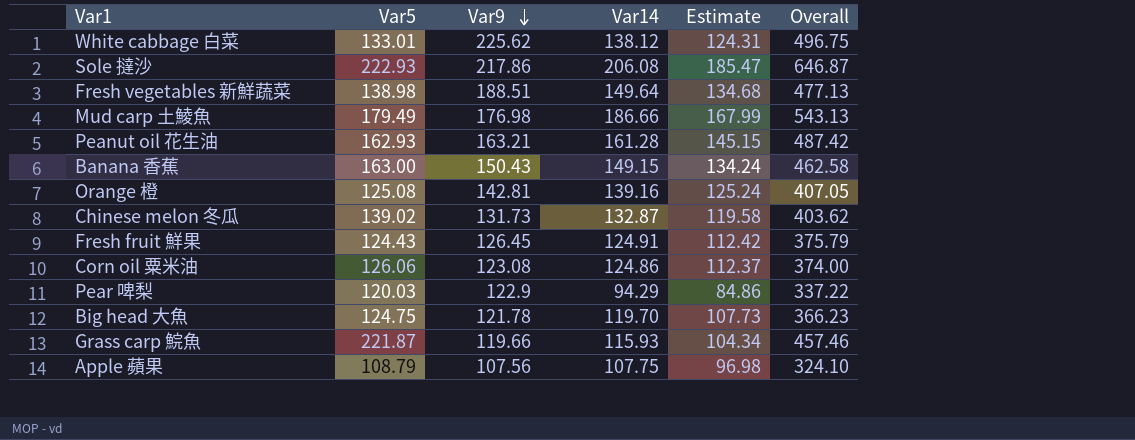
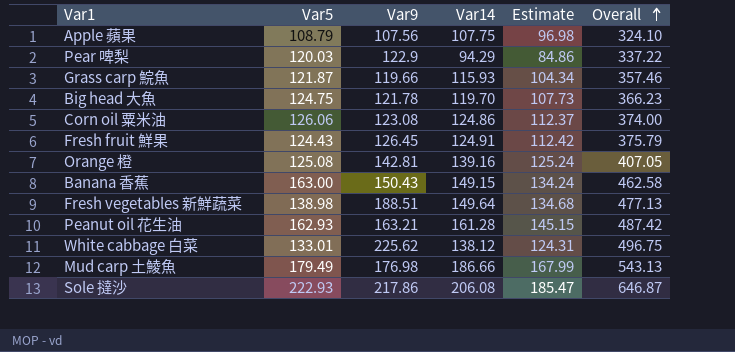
row order: Var9 descending -> Overall ascending
row Chinese melon 冬瓜: 139.02 | 131.73 | 132.87 | 119.58 | 403.62 -> none
Grass carp 鯇魚 | Var5: 221.87 -> 121.87
Grass carp 鯇魚 | Overall: 457.46 -> 357.46

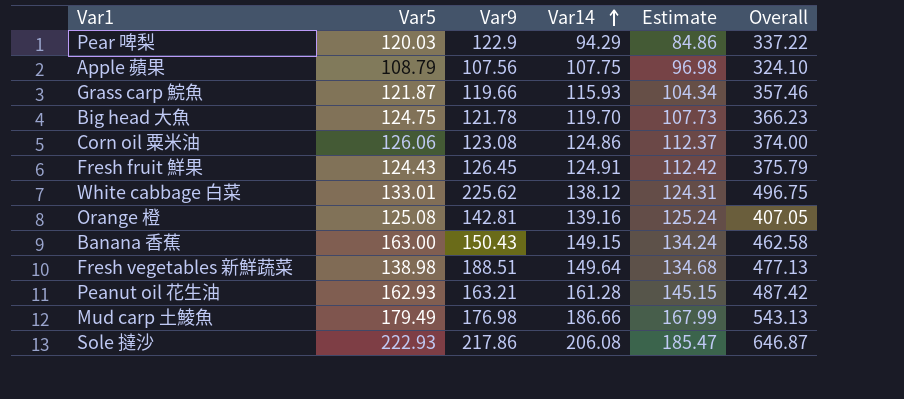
row order: Overall ascending -> Var14 ascending

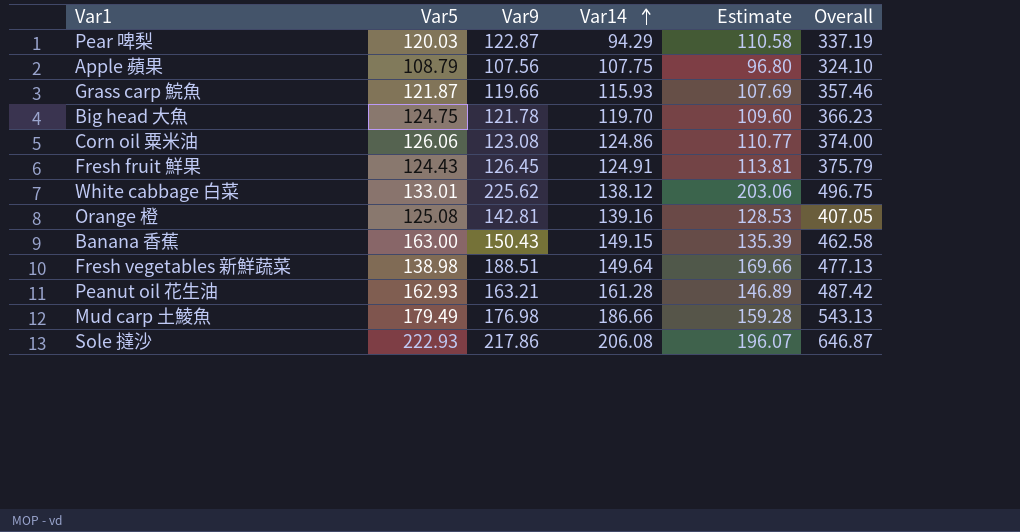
column Estimate | formula: [Var14] * 0.9 -> [Var9] * 0.9
Pear 啤梨 | Var9: 122.9 -> 122.87
Pear 啤梨 | Overall: 337.22 -> 337.19

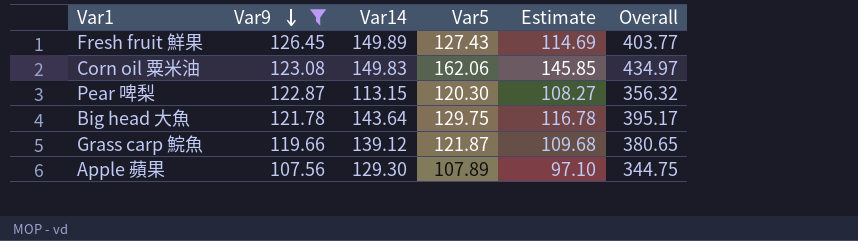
filter: none -> Var9 <= 126.45
row order: Var14 ascending -> Var9 descending
column Var5 | position: 2 -> 4
column Estimate | formula: [Var9] * 0.9 -> [Var5] * 0.9
Fresh fruit 鮮果 | Var14: 124.91 -> 149.89
Fresh fruit 鮮果 | Var5: 124.43 -> 127.43
Fresh fruit 鮮果 | Overall: 375.79 -> 403.77
Corn oil 粟米油 | Var14: 124.86 -> 149.83
Corn oil 粟米油 | Var5: 126.06 -> 162.06
Corn oil 粟米油 | Overall: 374.00 -> 434.97
Pear 啤梨 | Var14: 94.29 -> 113.15
Pear 啤梨 | Var5: 120.03 -> 120.30
Pear 啤梨 | Overall: 337.19 -> 356.32
Big head 大魚 | Var14: 119.70 -> 143.64
Big head 大魚 | Var5: 124.75 -> 129.75
Big head 大魚 | Overall: 366.23 -> 395.17
Grass carp 鯇魚 | Var14: 115.93 -> 139.12
Grass carp 鯇魚 | Overall: 357.46 -> 380.65
Apple 蘋果 | Var14: 107.75 -> 129.30
Apple 蘋果 | Var5: 108.79 -> 107.89
Apple 蘋果 | Overall: 324.10 -> 344.75

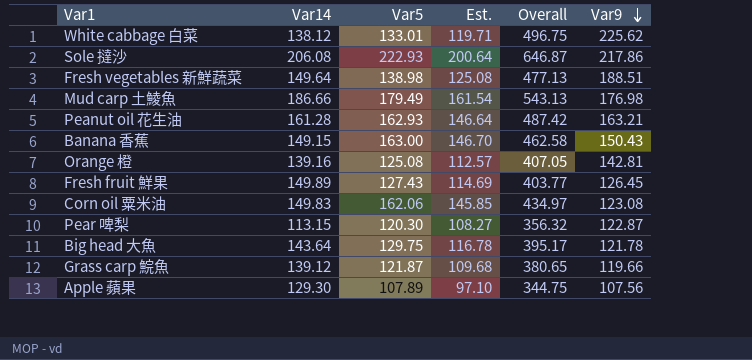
filter: Var9 <= 126.45 -> none
column name: Estimate -> Est.
column Var9 | position: 2 -> 6

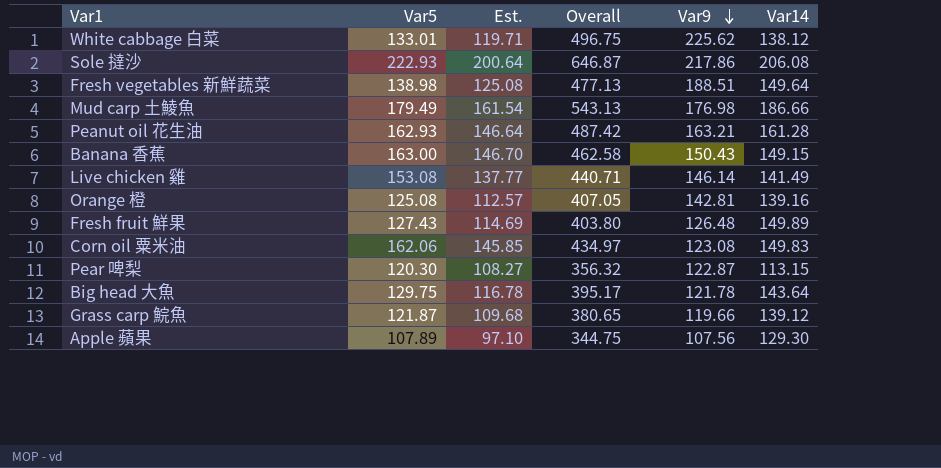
column Var14 | position: 2 -> 6
row Live chicken 雞: none -> 153.08 | 137.77 | 440.71 | 146.14 | 141.49
Fresh fruit 鮮果 | Overall: 403.77 -> 403.80
Fresh fruit 鮮果 | Var9: 126.45 -> 126.48

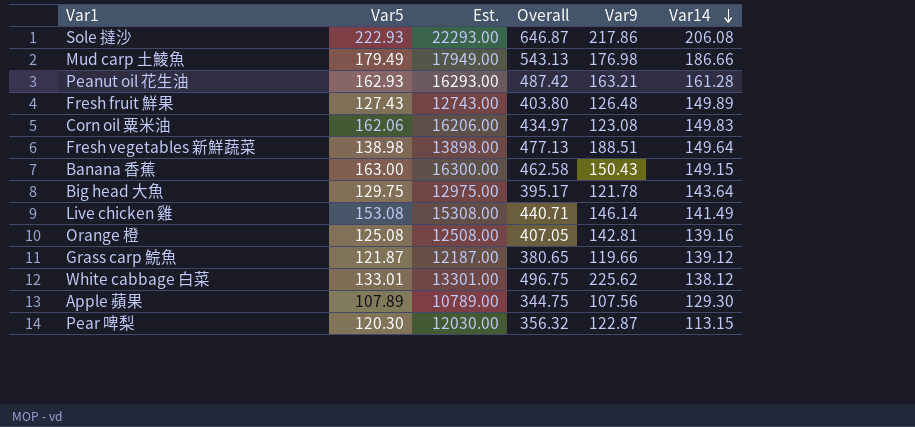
row order: Var9 descending -> Var14 descending
column Est. | formula: [Var5] * 0.9 -> [Var5] * 100

